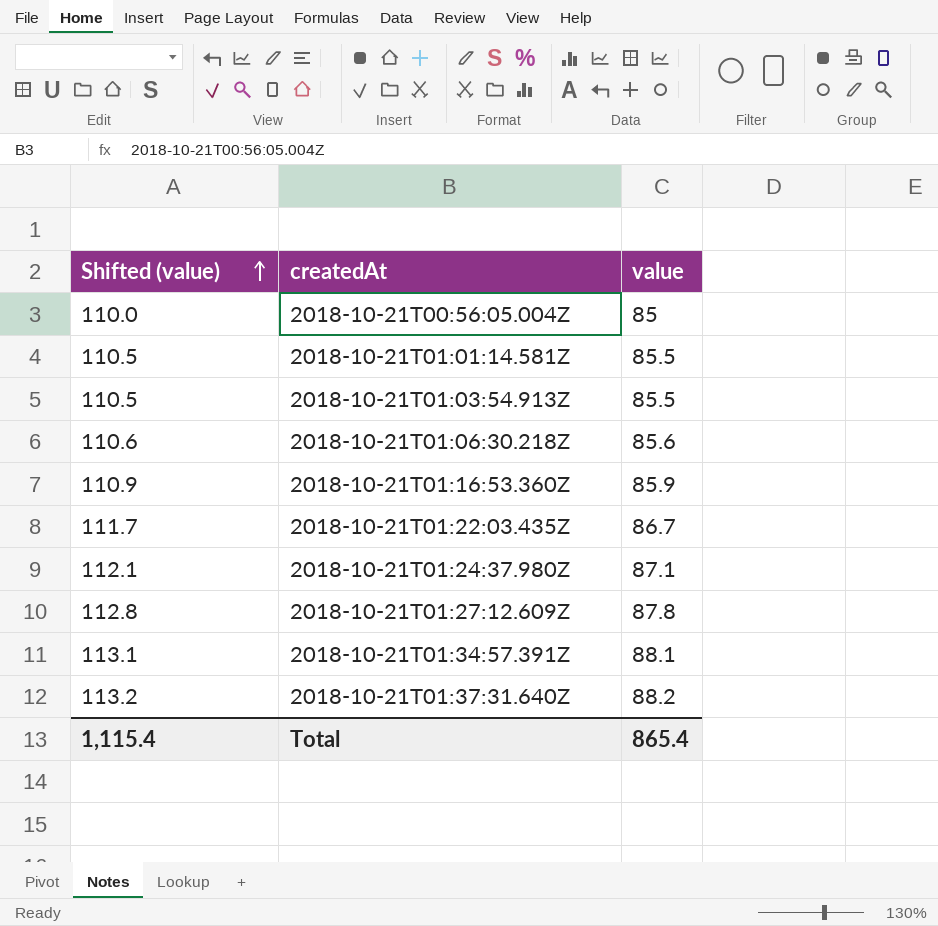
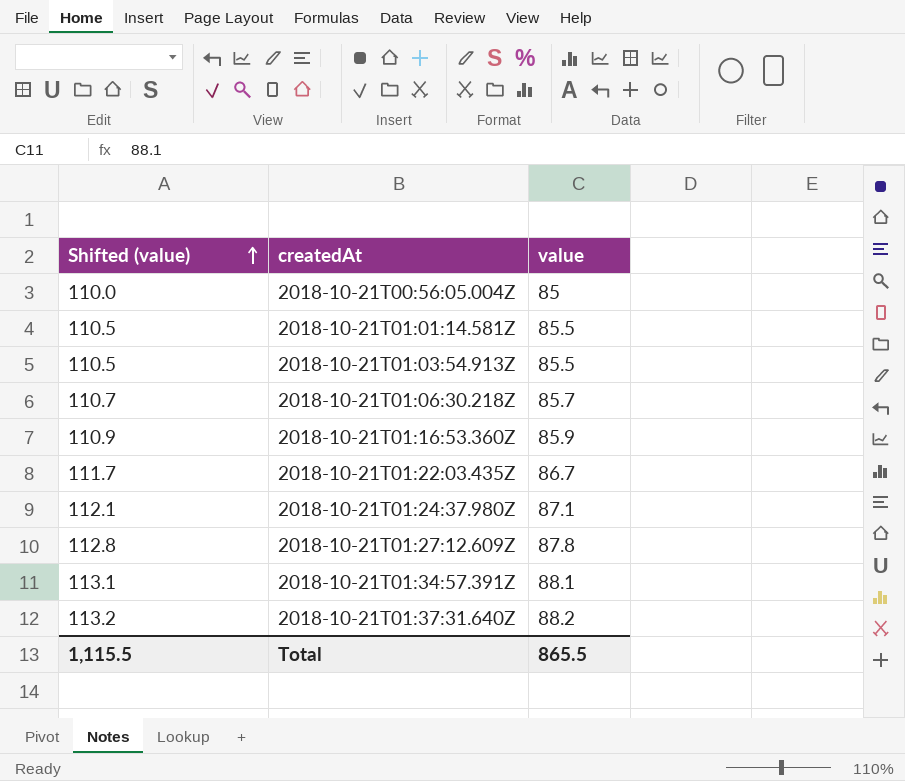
2018-10-21T01:06:30.218Z | Shifted (value): 110.6 -> 110.7
2018-10-21T01:06:30.218Z | value: 85.6 -> 85.7
Total | Shifted (value): 1,115.4 -> 1,115.5
Total | value: 865.4 -> 865.5

